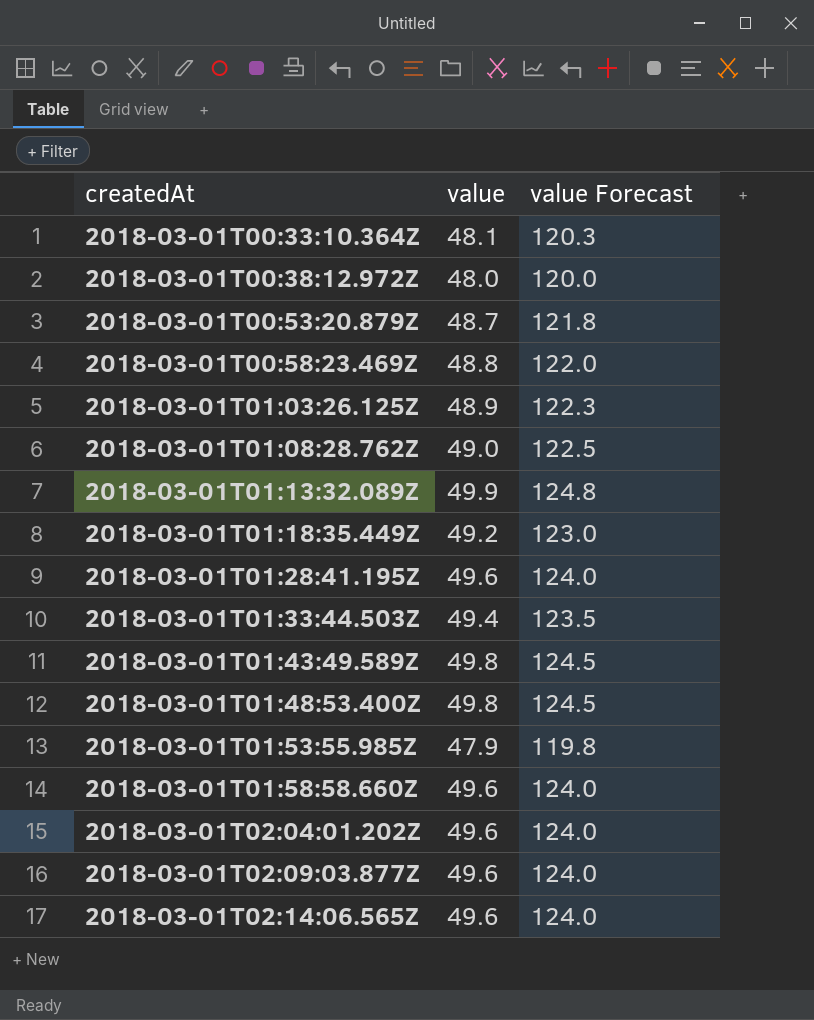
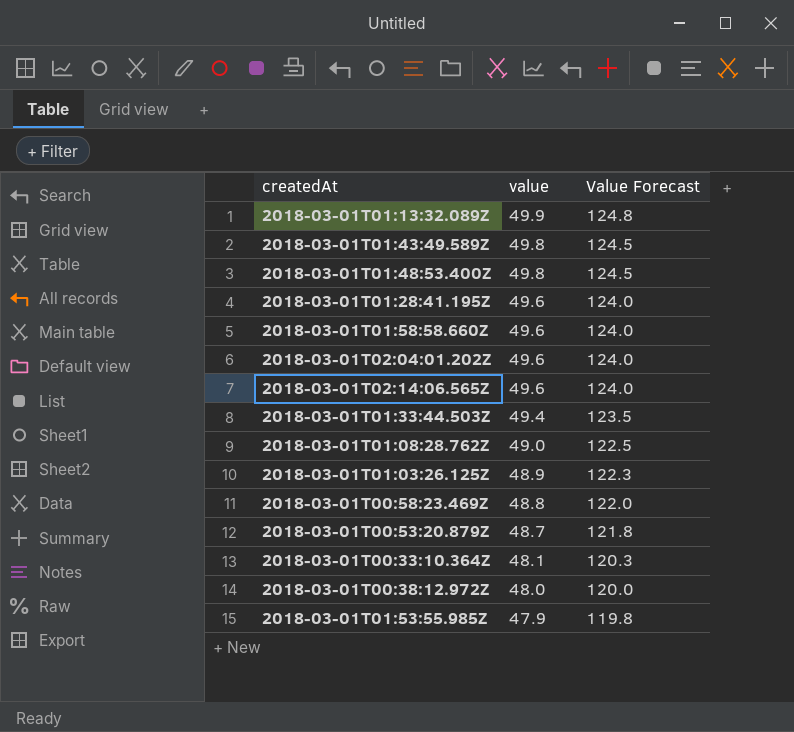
row order: createdAt ascending -> value descending
column name: value Forecast -> Value Forecast
row 2018-03-01T01:18:35.449Z: 49.2 | 123.0 -> none
row 2018-03-01T02:09:03.877Z: 49.6 | 124.0 -> none

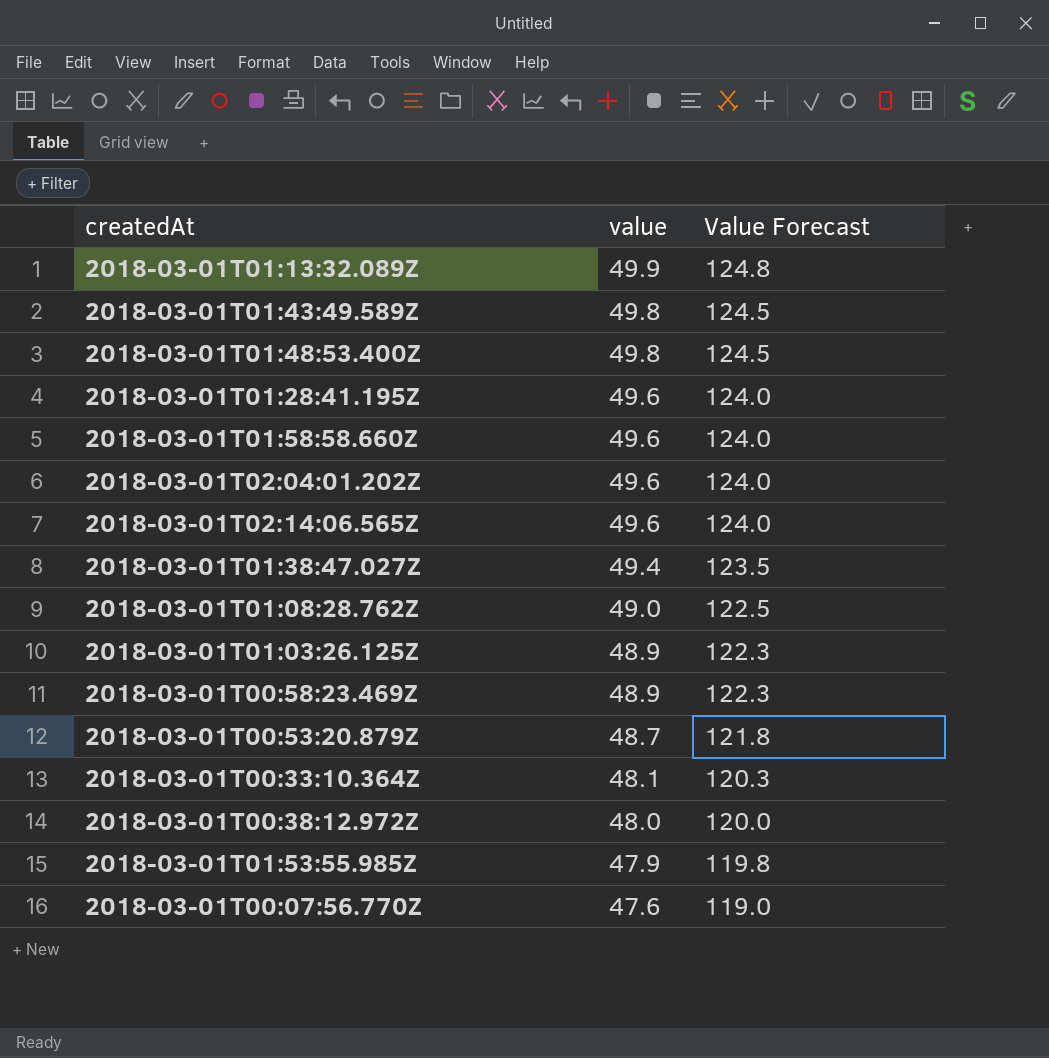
row 2018-03-01T01:33:44.503Z: 49.4 | 123.5 -> none
row 2018-03-01T01:38:47.027Z: none -> 49.4 | 123.5
2018-03-01T00:58:23.469Z | value: 48.8 -> 48.9
2018-03-01T00:58:23.469Z | Value Forecast: 122.0 -> 122.3
row 2018-03-01T00:07:56.770Z: none -> 47.6 | 119.0

